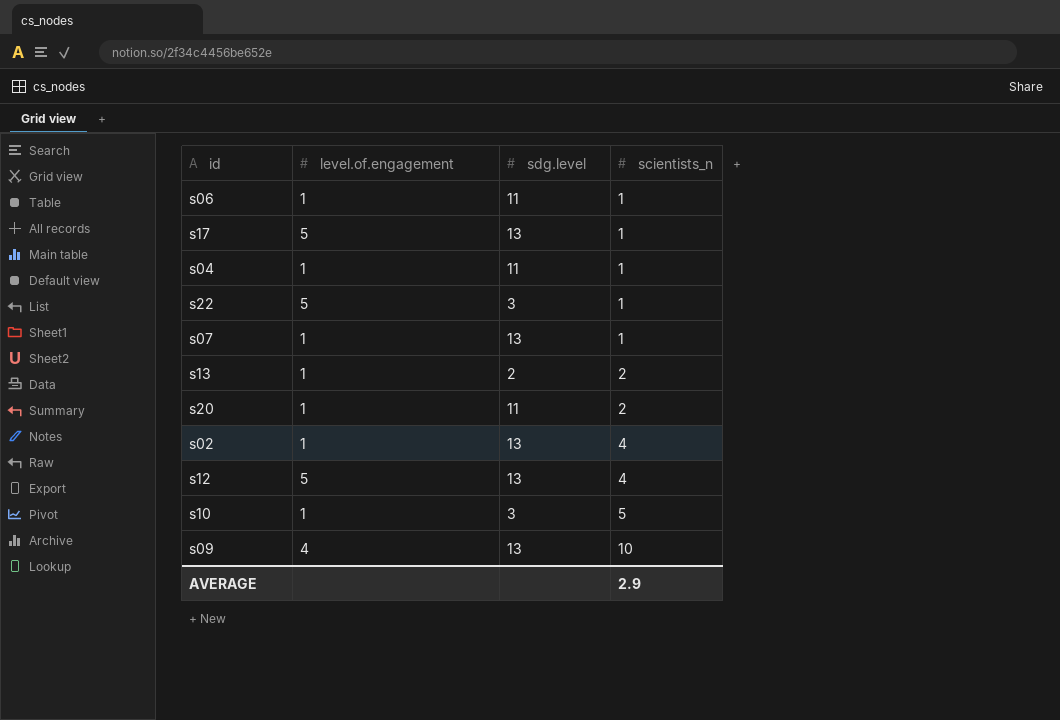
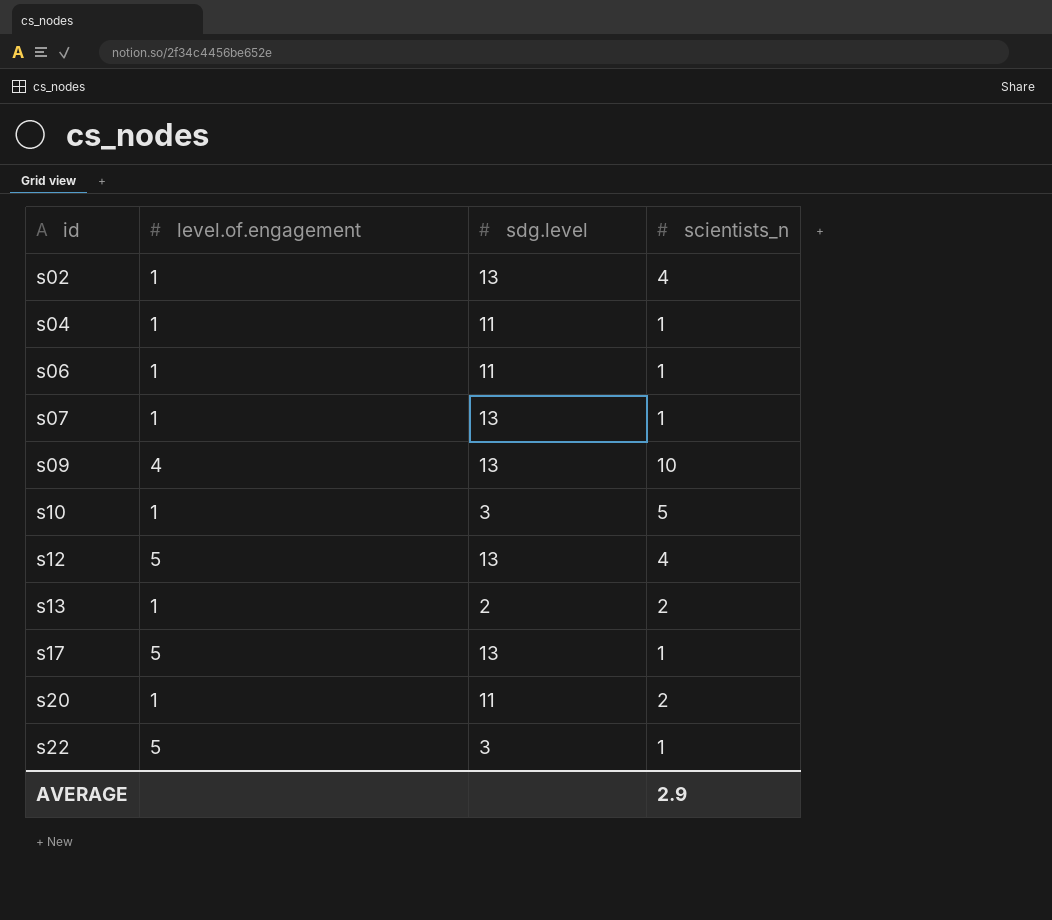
row order: scientists_n ascending -> id ascending

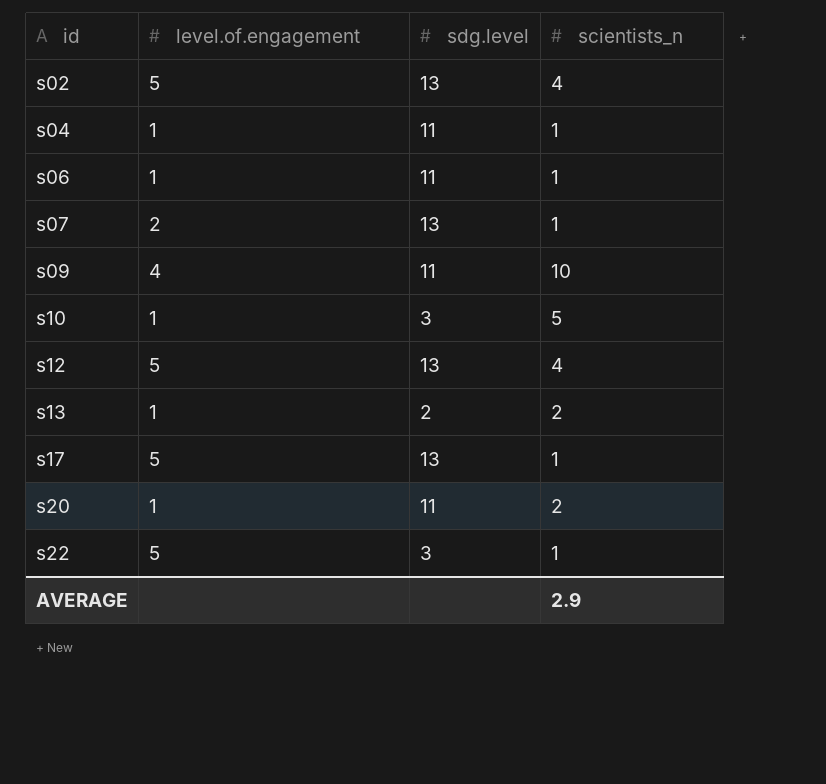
s02 | level.of.engagement: 1 -> 5
s07 | level.of.engagement: 1 -> 2
s09 | sdg.level: 13 -> 11

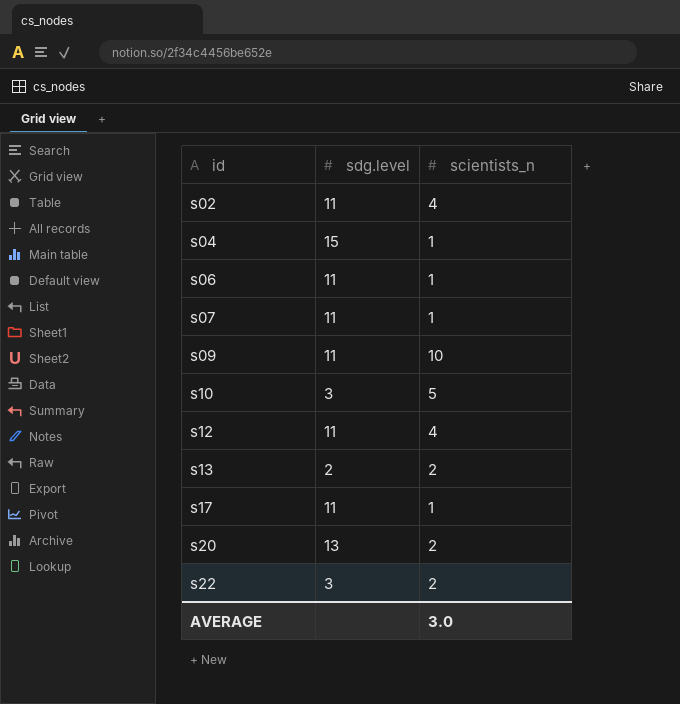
column level.of.engagement | position: 2 -> none
s02 | sdg.level: 13 -> 11
s04 | sdg.level: 11 -> 15
s07 | sdg.level: 13 -> 11
s12 | sdg.level: 13 -> 11
s17 | sdg.level: 13 -> 11
s20 | sdg.level: 11 -> 13
s22 | scientists_n: 1 -> 2
AVERAGE | scientists_n: 2.9 -> 3.0

